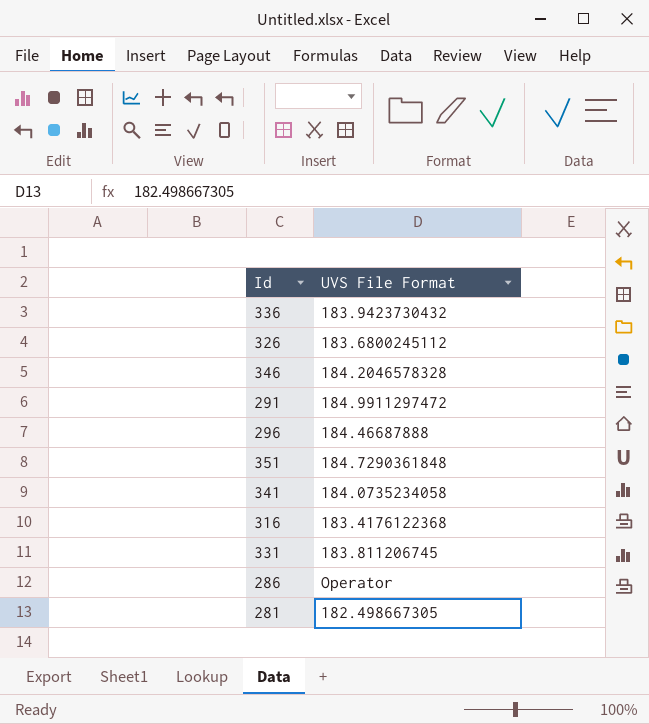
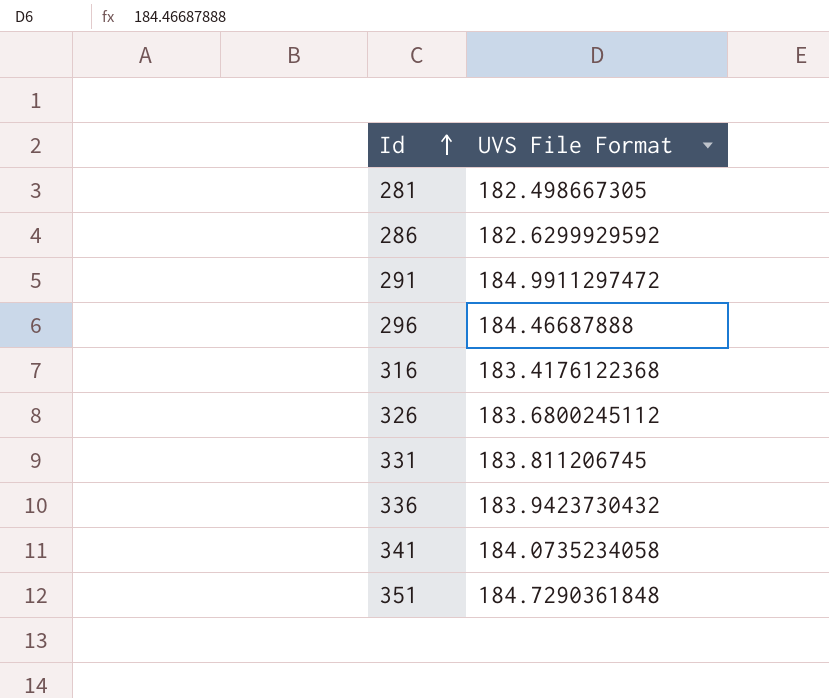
row order: none -> Id ascending
row 346: 184.2046578328 -> none
286 | UVS File Format: Operator -> 182.6299929592

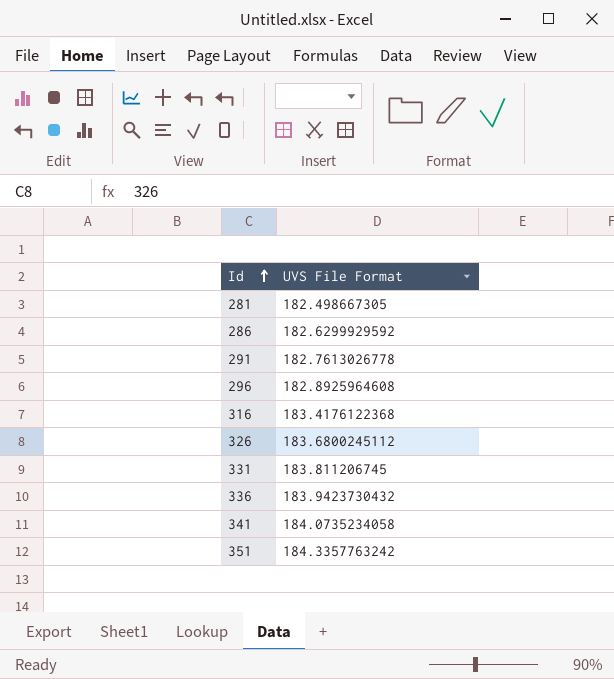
291 | UVS File Format: 184.9911297472 -> 182.7613026778
296 | UVS File Format: 184.46687888 -> 182.8925964608
351 | UVS File Format: 184.7290361848 -> 184.3357763242

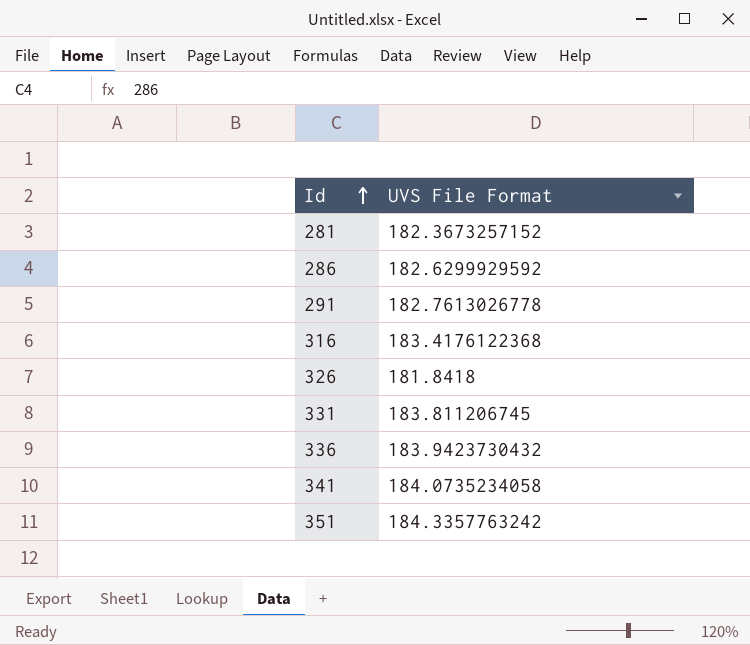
row 296: 182.8925964608 -> none
281 | UVS File Format: 182.498667305 -> 182.3673257152
326 | UVS File Format: 183.6800245112 -> 181.8418

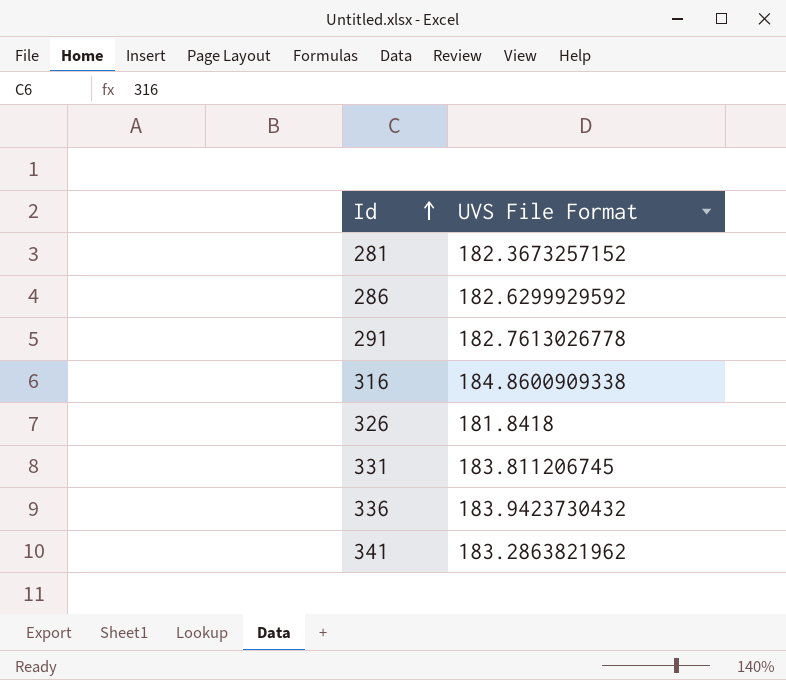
row 351: 184.3357763242 -> none
316 | UVS File Format: 183.4176122368 -> 184.8600909338
341 | UVS File Format: 184.0735234058 -> 183.2863821962

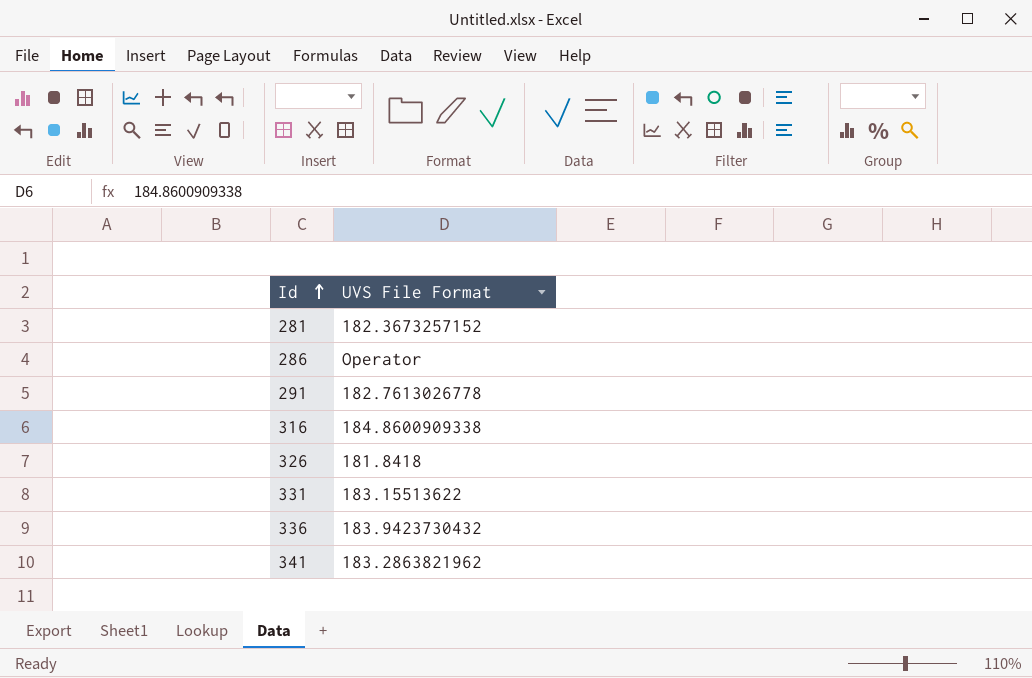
286 | UVS File Format: 182.6299929592 -> Operator
331 | UVS File Format: 183.811206745 -> 183.15513622

